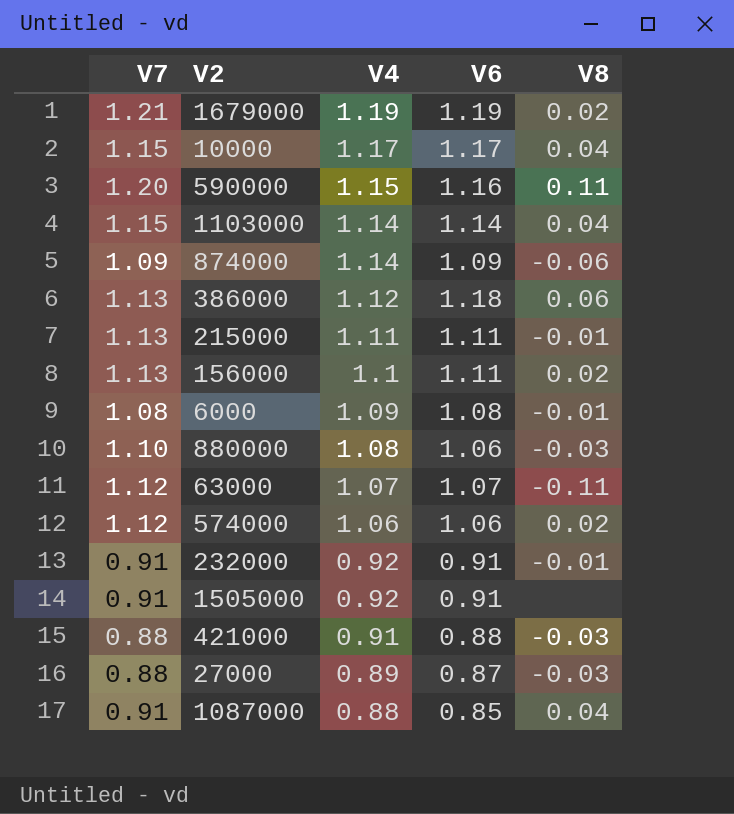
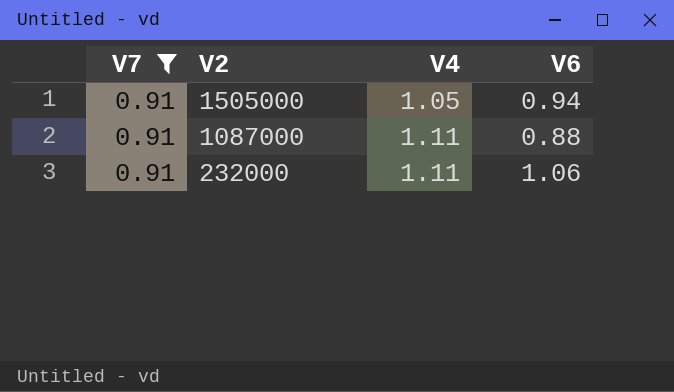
filter: none -> V7 = 0.91
row order: V4 descending -> V2 descending
column V8 | position: 5 -> none
1505000 | V4: 0.92 -> 1.05
1505000 | V6: 0.91 -> 0.94
1087000 | V4: 0.88 -> 1.11
1087000 | V6: 0.85 -> 0.88
232000 | V4: 0.92 -> 1.11
232000 | V6: 0.91 -> 1.06

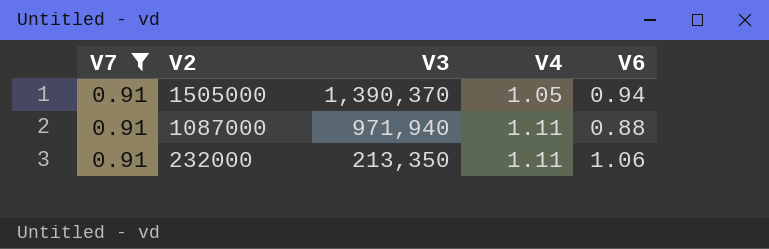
column V3 | position: none -> 3

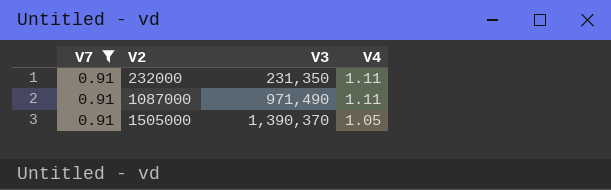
row order: V2 descending -> V2 ascending
column V6 | position: 5 -> none
232000 | V3: 213,350 -> 231,350
1087000 | V3: 971,940 -> 971,490

